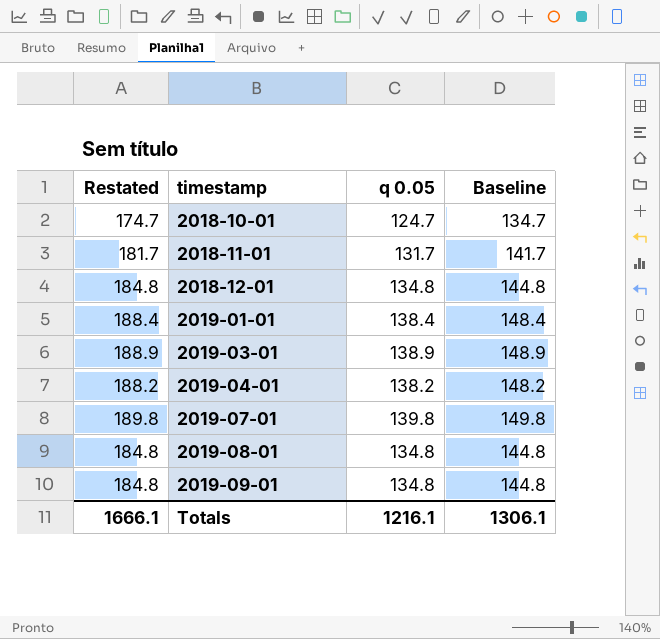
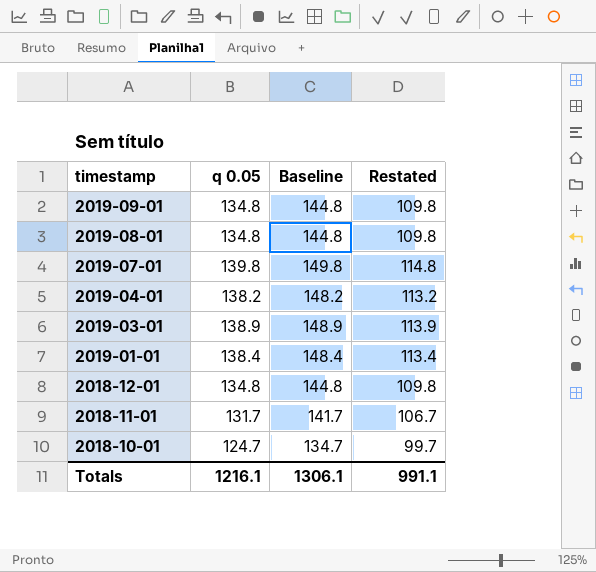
row order: timestamp ascending -> timestamp descending
column Restated | formula: [q 0.05] + 50 -> [q 0.05] - 25
column Restated | position: 1 -> 4
Totals | Restated: 1666.1 -> 991.1

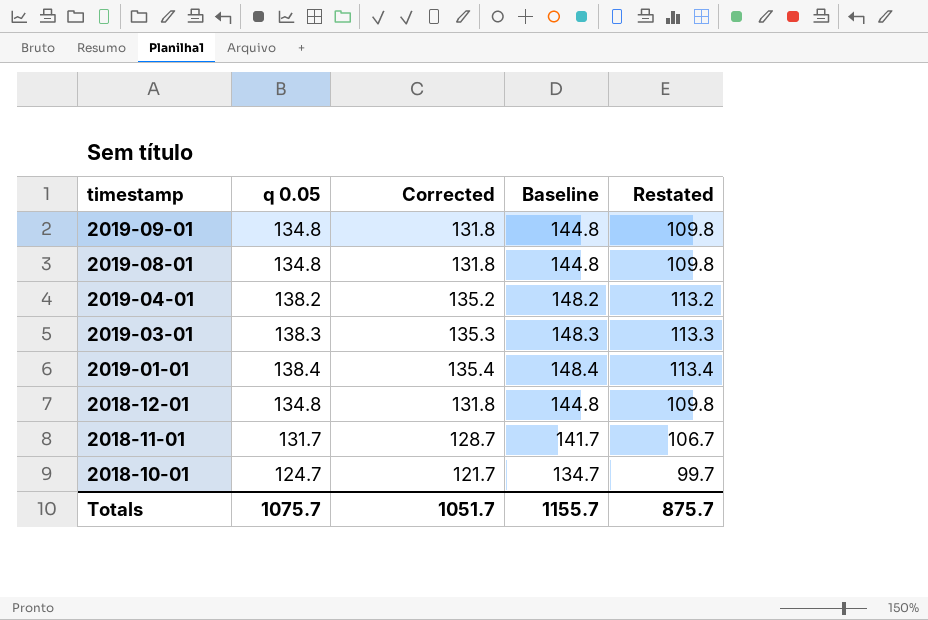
column Corrected | formula: none -> [q 0.05] - 3
row 2019-07-01: 139.8 | 149.8 | 114.8 -> none
2019-03-01 | q 0.05: 138.9 -> 138.3
2019-03-01 | Baseline: 148.9 -> 148.3
2019-03-01 | Restated: 113.9 -> 113.3
Totals | q 0.05: 1216.1 -> 1075.7
Totals | Baseline: 1306.1 -> 1155.7
Totals | Restated: 991.1 -> 875.7

